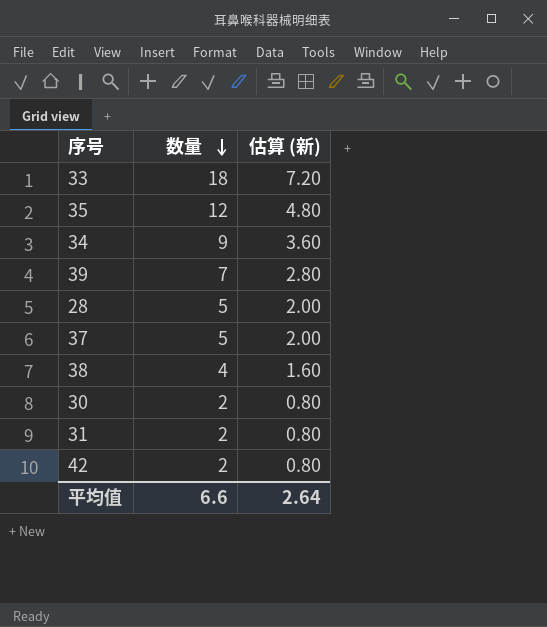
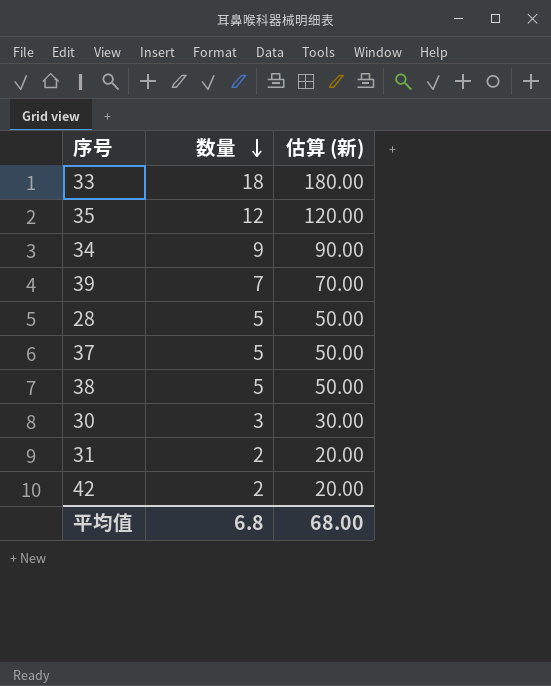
column 估算 (新) | formula: [数量] * 0.4 -> [数量] * 10
38 | 数量: 4 -> 5
30 | 数量: 2 -> 3
平均值 | 数量: 6.6 -> 6.8
平均值 | 估算 (新): 2.64 -> 68.00

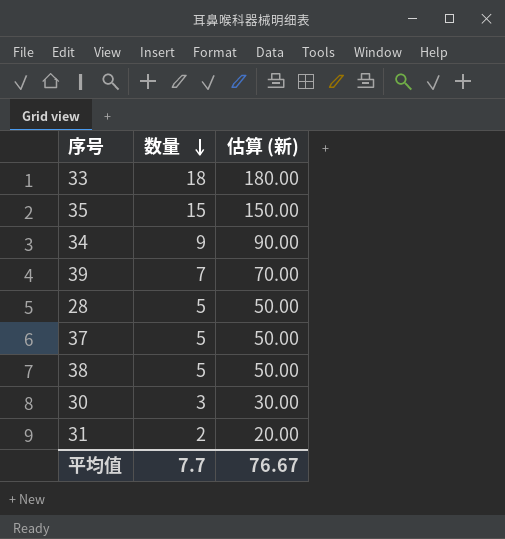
row 42: 2 | 20.00 -> none
35 | 数量: 12 -> 15
35 | 估算 (新): 120.00 -> 150.00
平均值 | 数量: 6.8 -> 7.7
平均值 | 估算 (新): 68.00 -> 76.67

